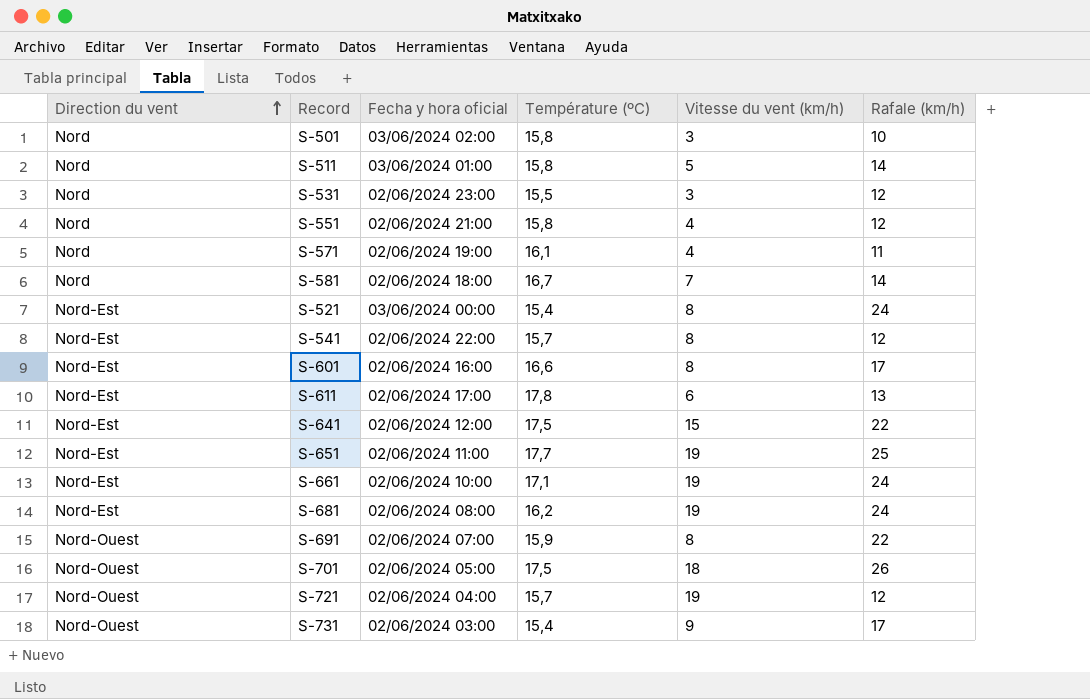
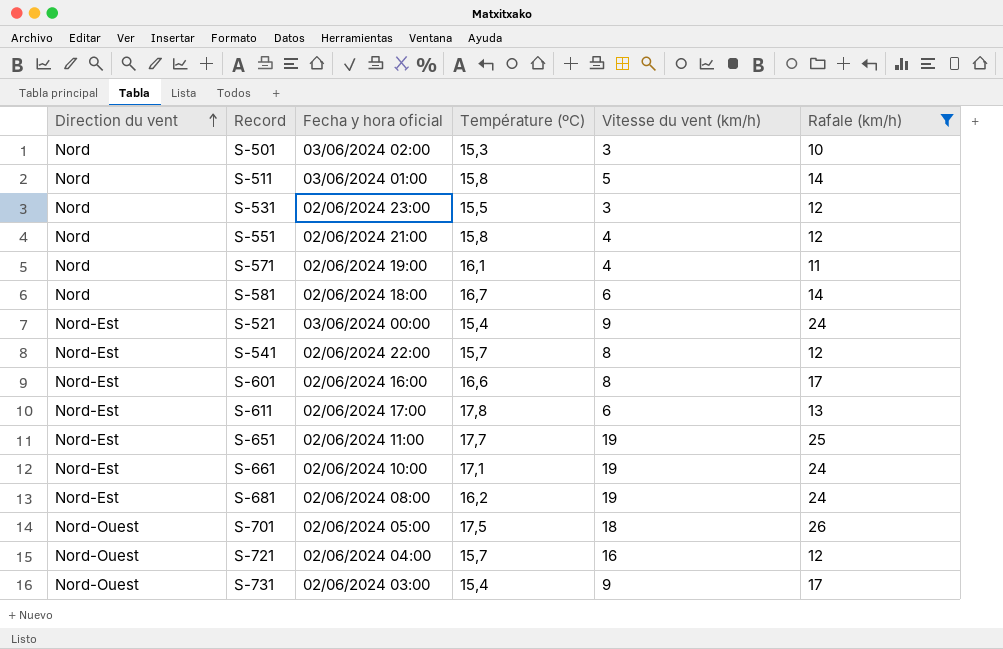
filter: none -> Rafale (km/h) != 22
S-501 | Température (ºC): 15,8 -> 15,3
S-581 | Vitesse du vent (km/h): 7 -> 6
S-521 | Vitesse du vent (km/h): 8 -> 9
S-721 | Vitesse du vent (km/h): 19 -> 16

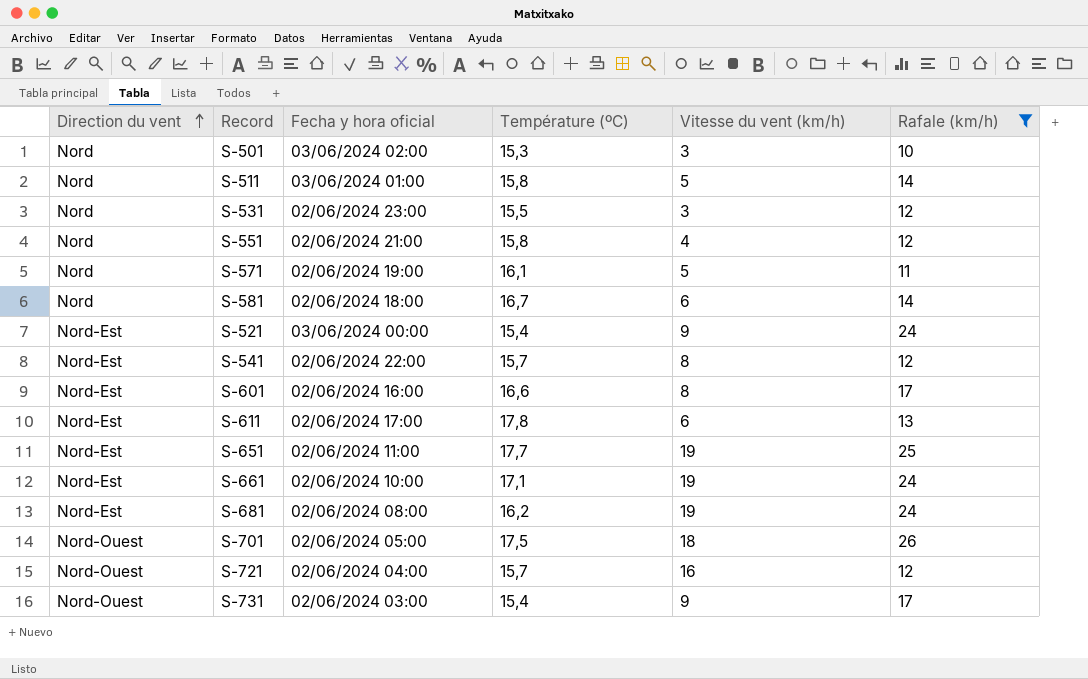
S-571 | Vitesse du vent (km/h): 4 -> 5

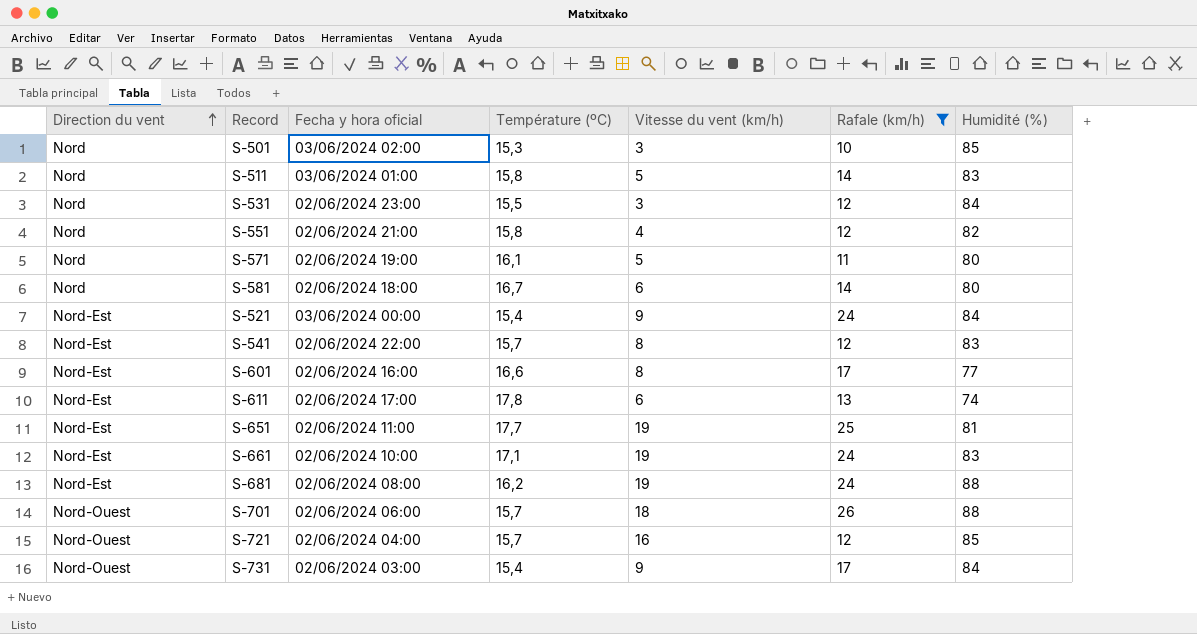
column Humidité (%) | position: none -> 7
S-701 | Fecha y hora oficial: 02/06/2024 05:00 -> 02/06/2024 06:00
S-701 | Température (ºC): 17,5 -> 15,7

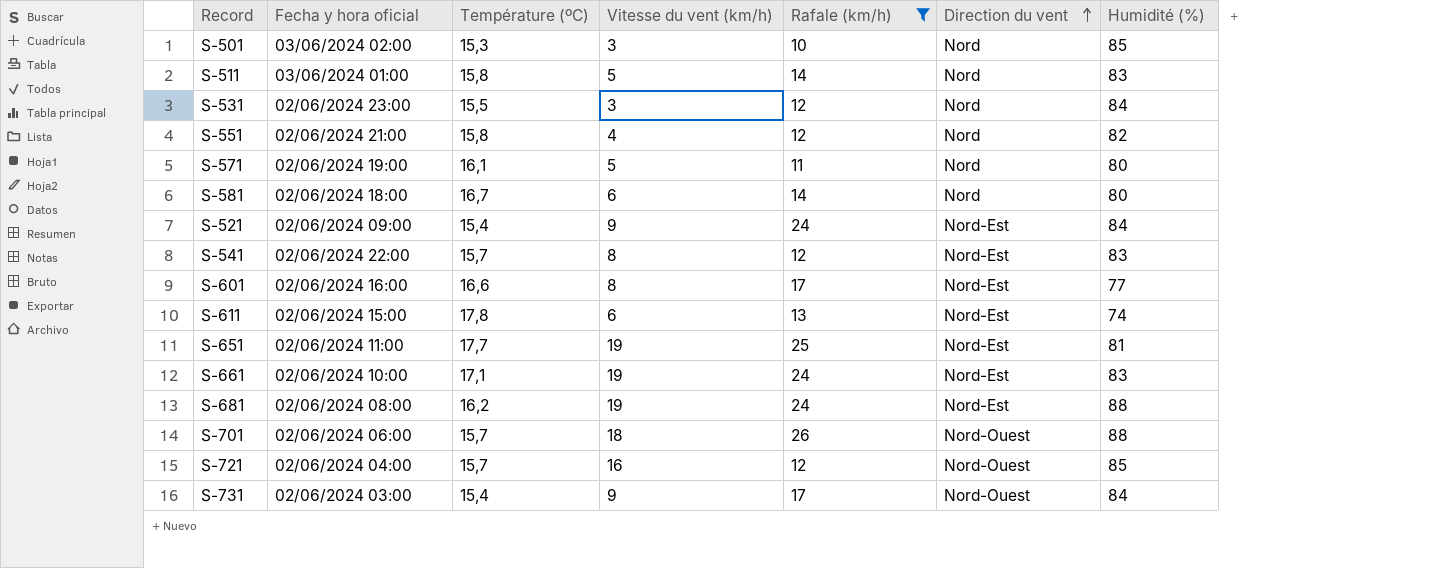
column Direction du vent | position: 1 -> 6
S-521 | Fecha y hora oficial: 03/06/2024 00:00 -> 02/06/2024 09:00
S-611 | Fecha y hora oficial: 02/06/2024 17:00 -> 02/06/2024 15:00

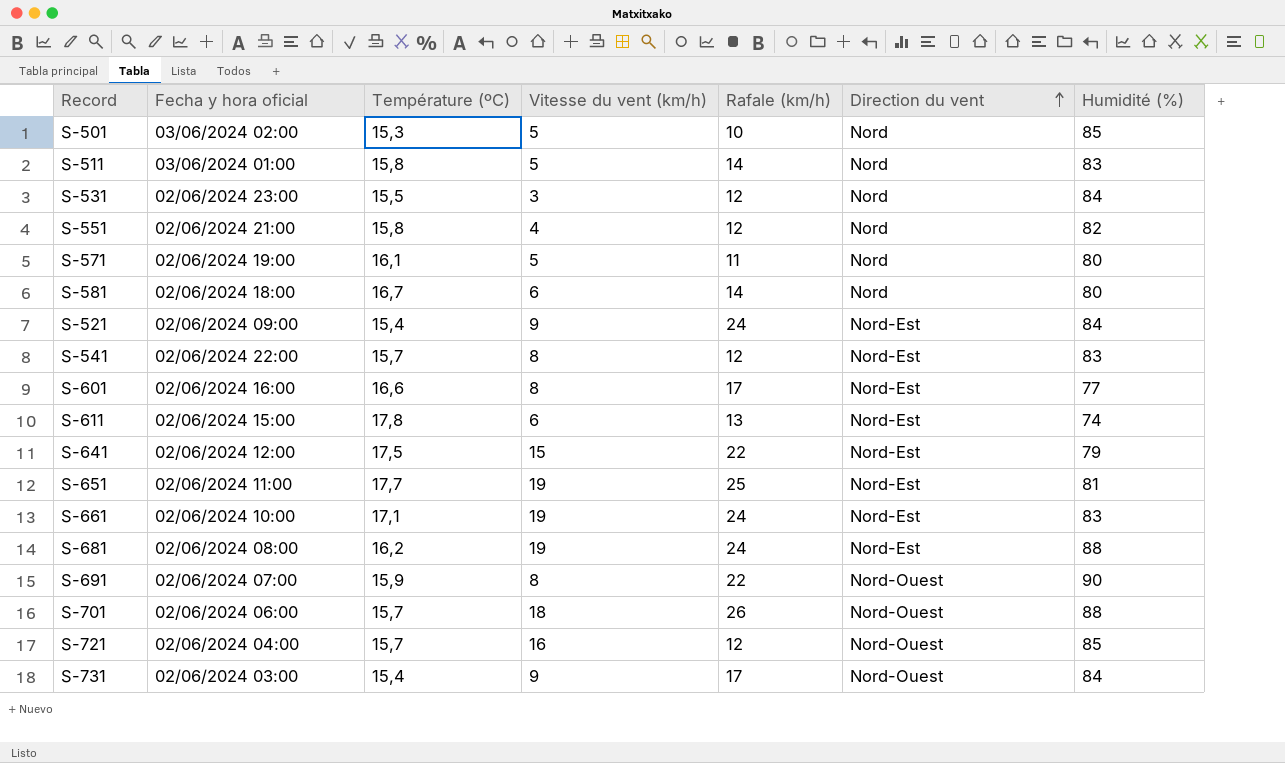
filter: Rafale (km/h) != 22 -> none
S-501 | Vitesse du vent (km/h): 3 -> 5

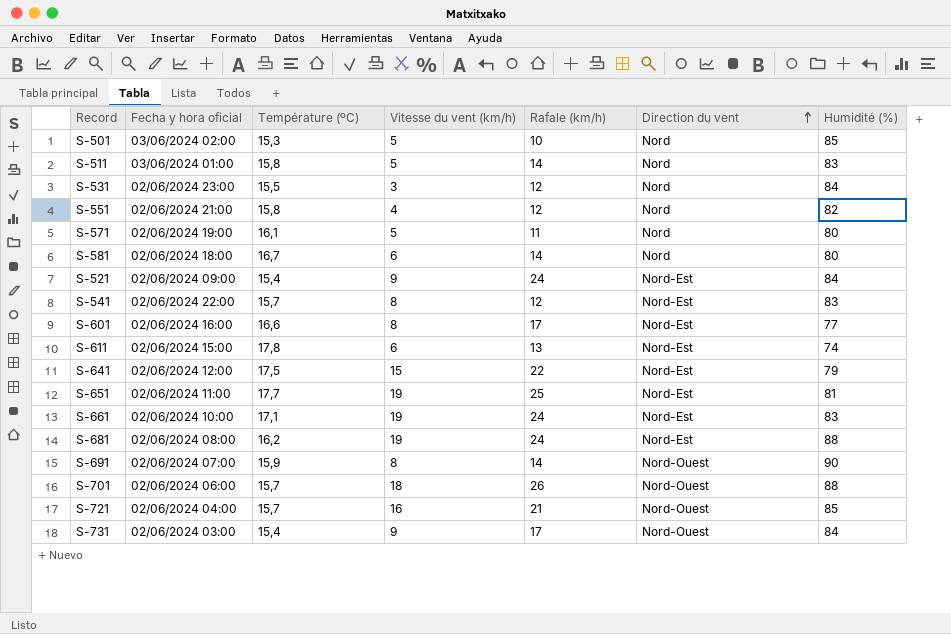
S-691 | Rafale (km/h): 22 -> 14
S-721 | Rafale (km/h): 12 -> 21

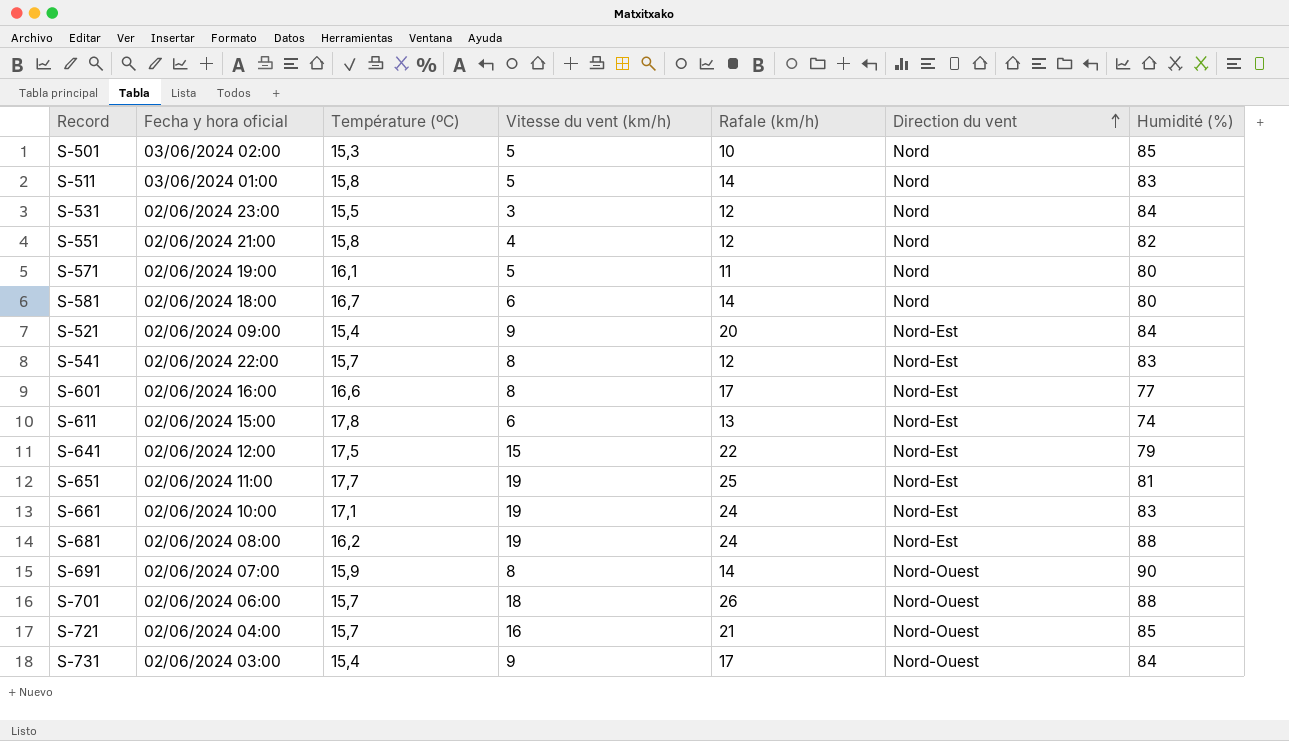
S-521 | Rafale (km/h): 24 -> 20

